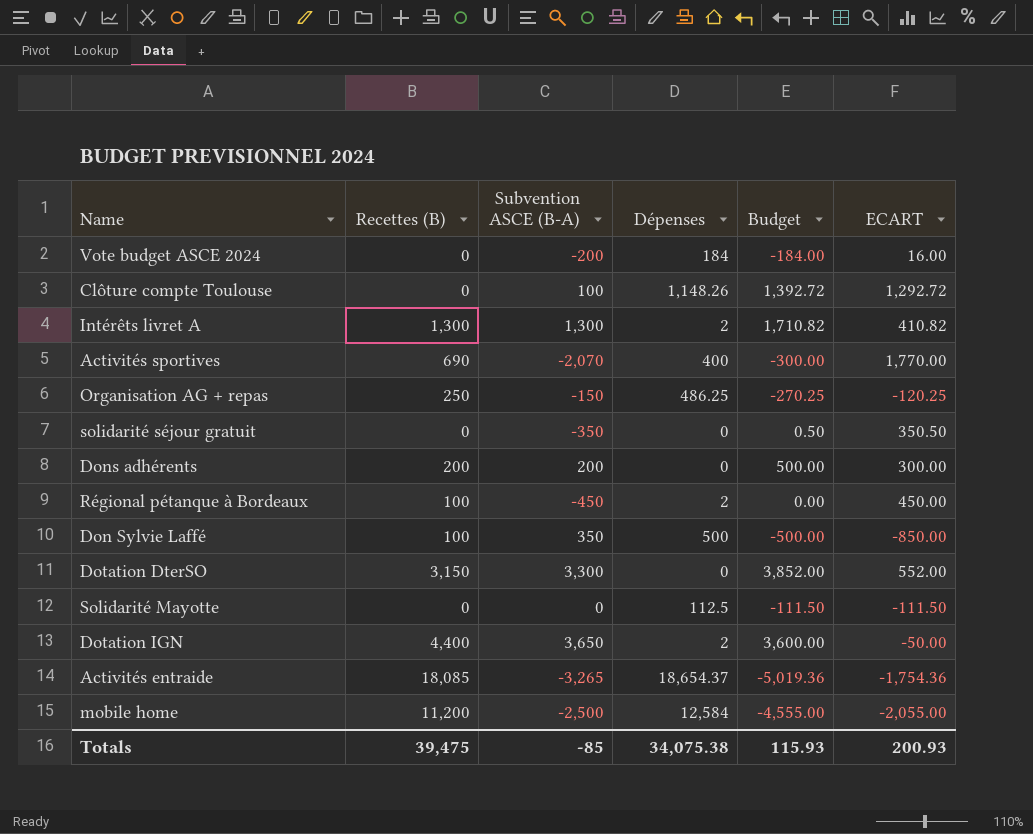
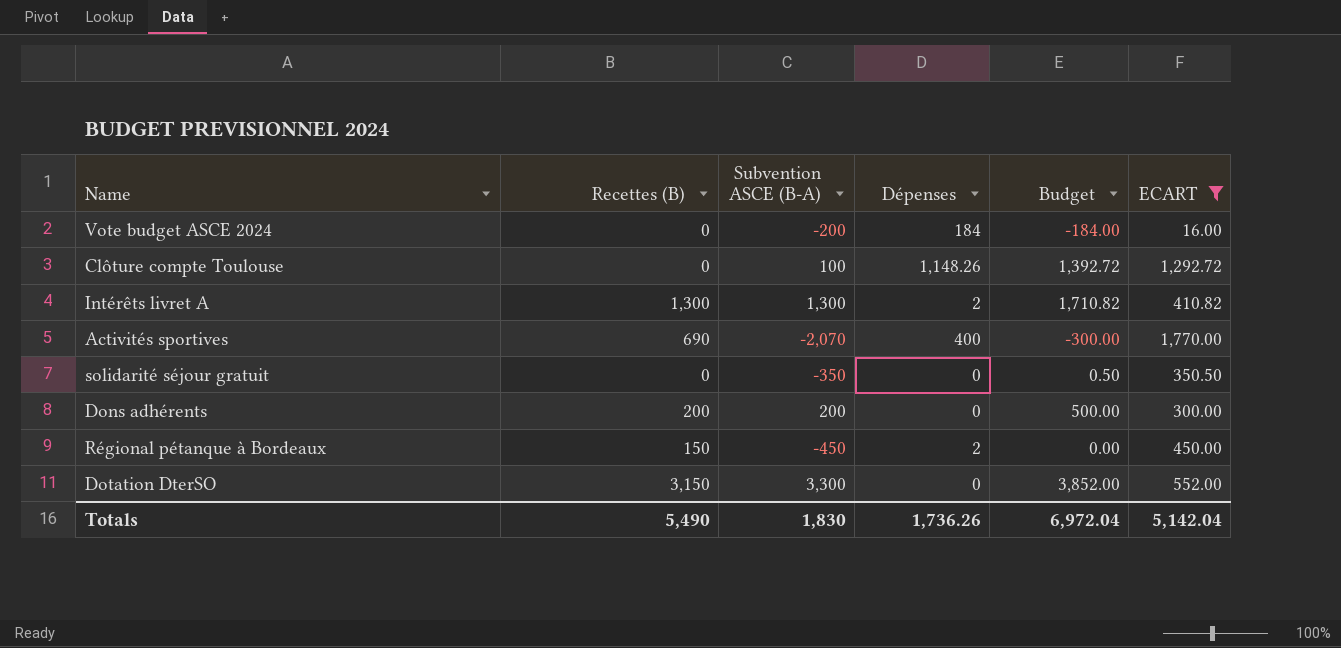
filter: none -> ECART >= 16.00
Régional pétanque à Bordeaux | Recettes (B): 100 -> 150
Totals | Recettes (B): 39,475 -> 5,490
Totals | Subvention ASCE (B-A): -85 -> 1,830
Totals | Dépenses: 34,075.38 -> 1,736.26
Totals | Budget: 115.93 -> 6,972.04
Totals | ECART: 200.93 -> 5,142.04

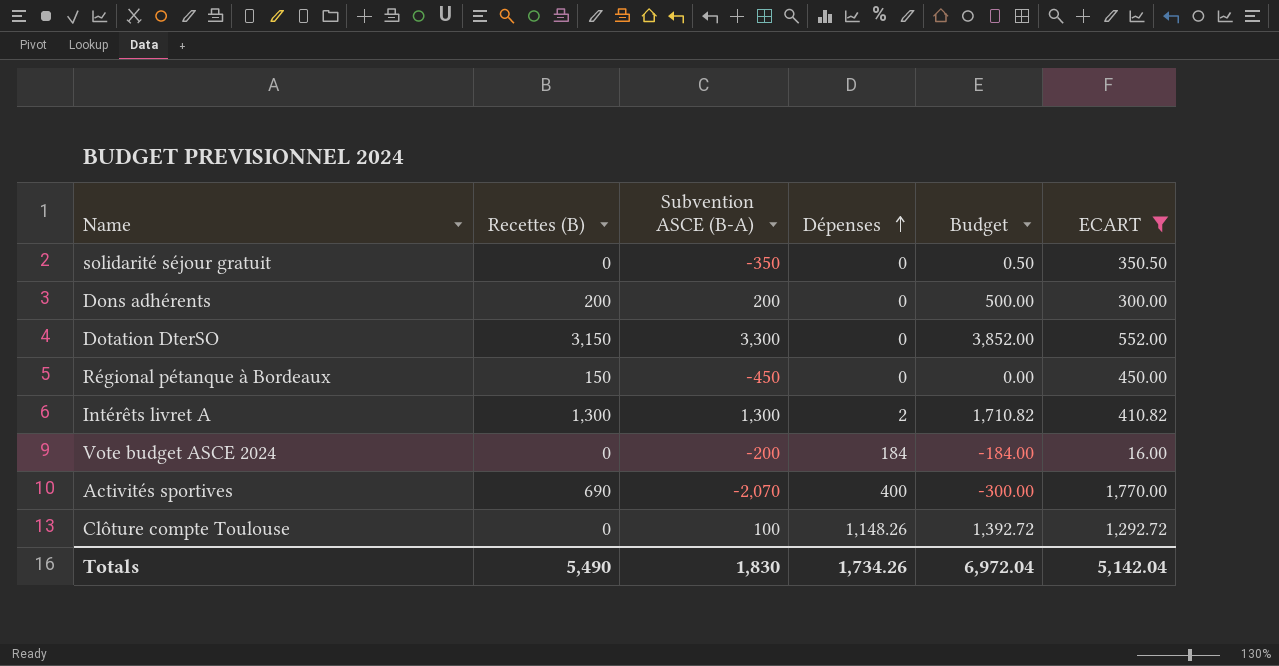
row order: none -> Dépenses ascending
Régional pétanque à Bordeaux | Dépenses: 2 -> 0
Totals | Dépenses: 1,736.26 -> 1,734.26

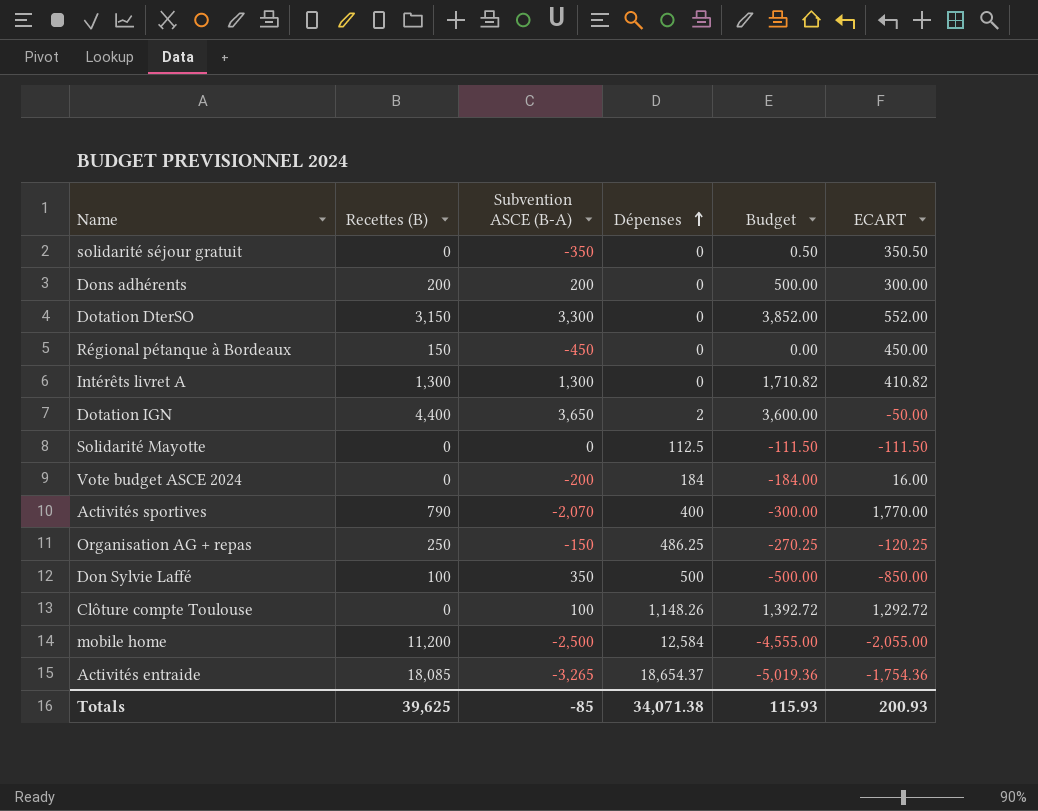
filter: ECART >= 16.00 -> none
Intérêts livret A | Dépenses: 2 -> 0
Activités sportives | Recettes (B): 690 -> 790
Totals | Recettes (B): 5,490 -> 39,625
Totals | Subvention ASCE (B-A): 1,830 -> -85
Totals | Dépenses: 1,734.26 -> 34,071.38
Totals | Budget: 6,972.04 -> 115.93
Totals | ECART: 5,142.04 -> 200.93

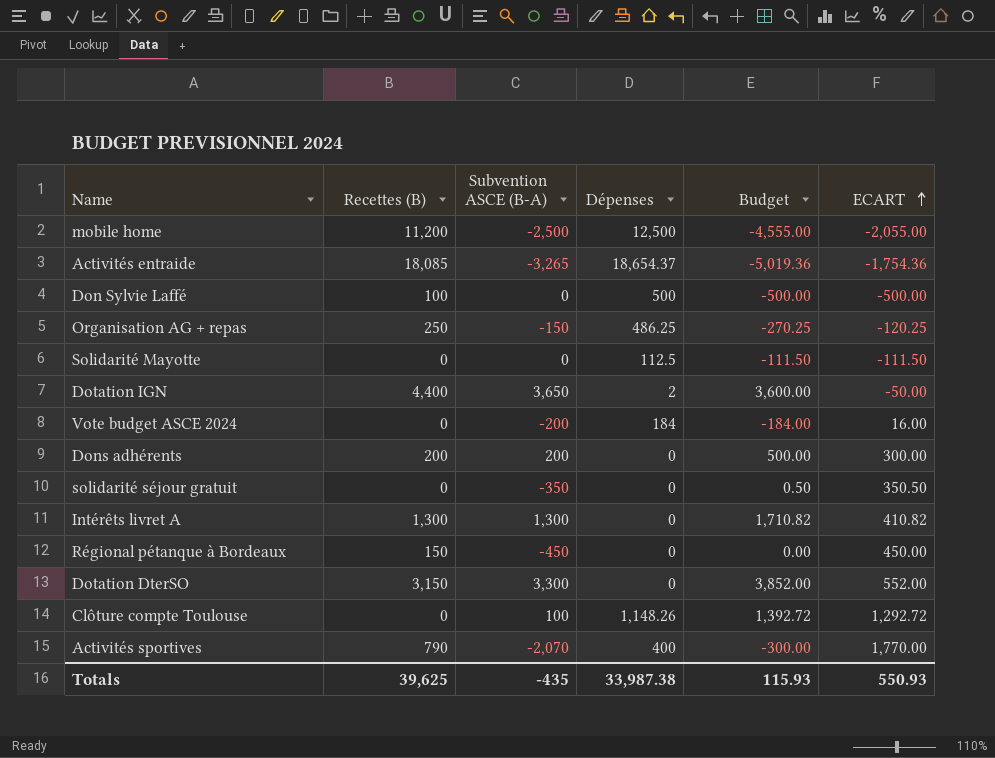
row order: Dépenses ascending -> ECART ascending
mobile home | Dépenses: 12,584 -> 12,500
Don Sylvie Laffé | Subvention ASCE (B-A): 350 -> 0
Don Sylvie Laffé | ECART: -850.00 -> -500.00
Totals | Subvention ASCE (B-A): -85 -> -435
Totals | Dépenses: 34,071.38 -> 33,987.38
Totals | ECART: 200.93 -> 550.93

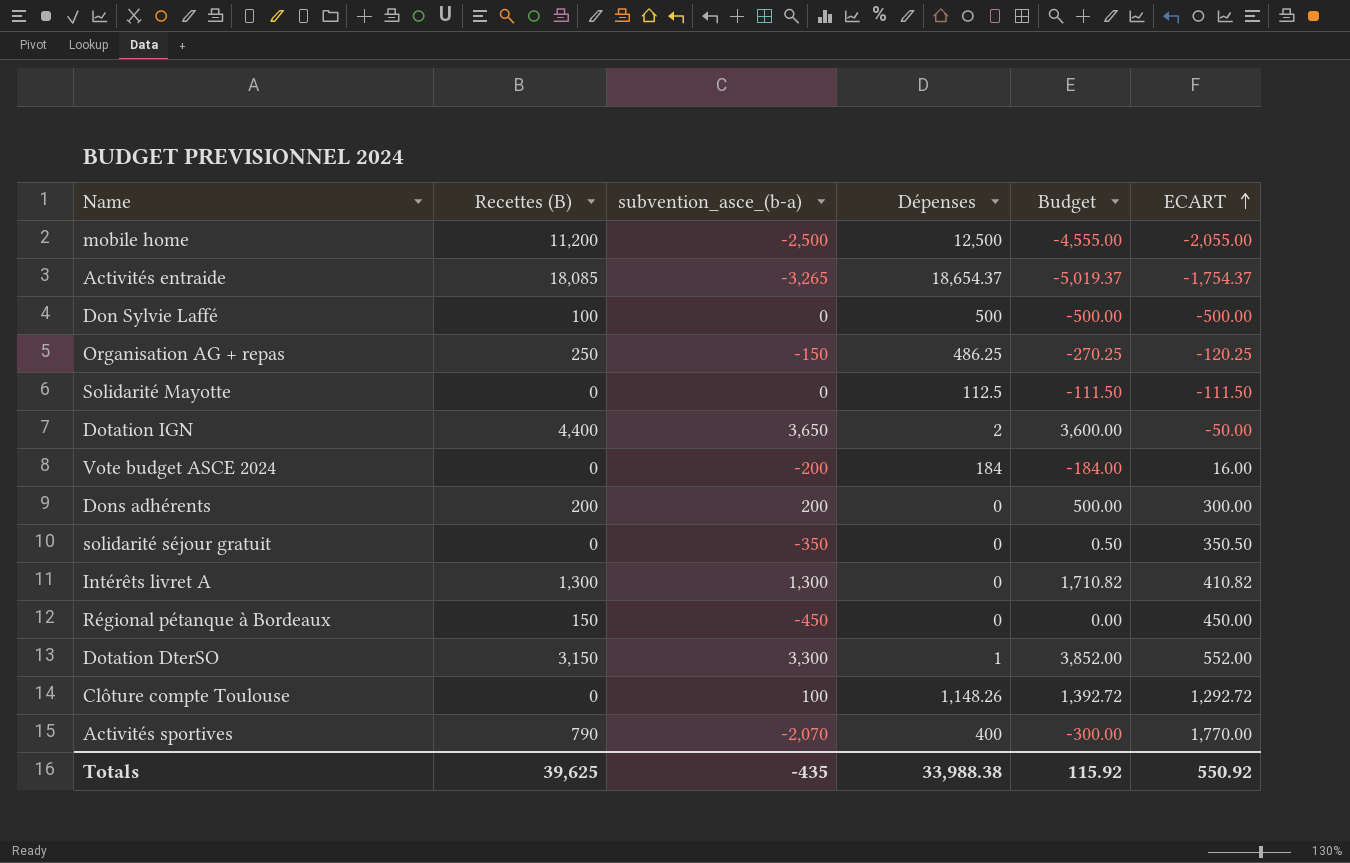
column name: Subvention ASCE (B-A) -> subvention_asce_(b-a)
Activités entraide | Budget: -5,019.36 -> -5,019.37
Activités entraide | ECART: -1,754.36 -> -1,754.37
Dotation DterSO | Dépenses: 0 -> 1
Totals | Dépenses: 33,987.38 -> 33,988.38
Totals | Budget: 115.93 -> 115.92
Totals | ECART: 550.93 -> 550.92

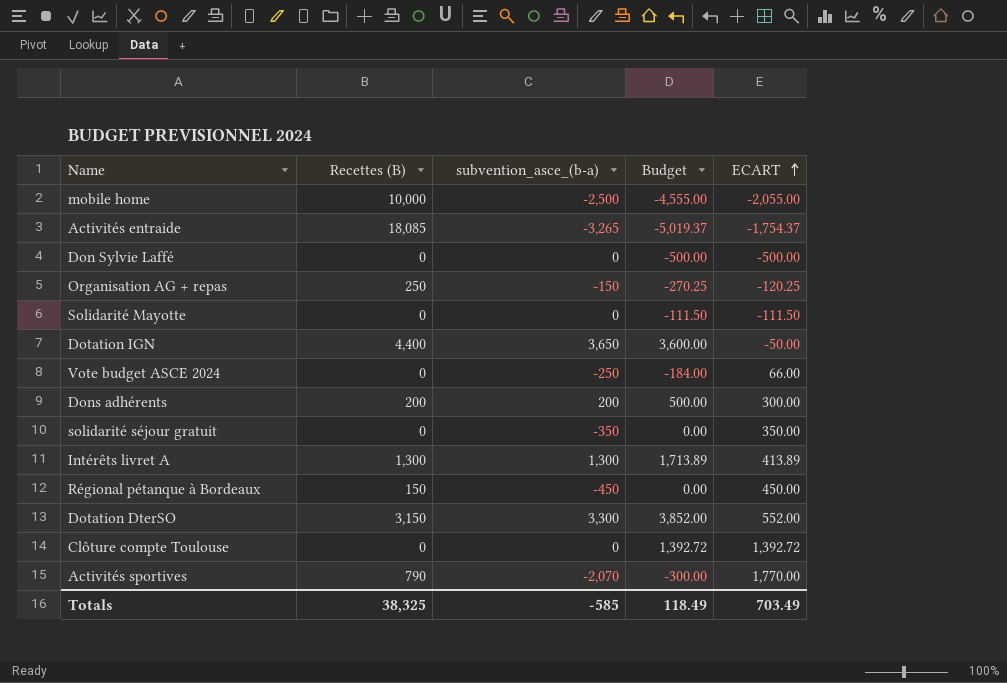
column Dépenses | position: 4 -> none
mobile home | Recettes (B): 11,200 -> 10,000
Don Sylvie Laffé | Recettes (B): 100 -> 0
Vote budget ASCE 2024 | subvention_asce_(b-a): -200 -> -250
Vote budget ASCE 2024 | ECART: 16.00 -> 66.00
solidarité séjour gratuit | Budget: 0.50 -> 0.00
solidarité séjour gratuit | ECART: 350.50 -> 350.00
Intérêts livret A | Budget: 1,710.82 -> 1,713.89
Intérêts livret A | ECART: 410.82 -> 413.89
Clôture compte Toulouse | subvention_asce_(b-a): 100 -> 0
Clôture compte Toulouse | ECART: 1,292.72 -> 1,392.72
Totals | Recettes (B): 39,625 -> 38,325
Totals | subvention_asce_(b-a): -435 -> -585
Totals | Budget: 115.92 -> 118.49
Totals | ECART: 550.92 -> 703.49

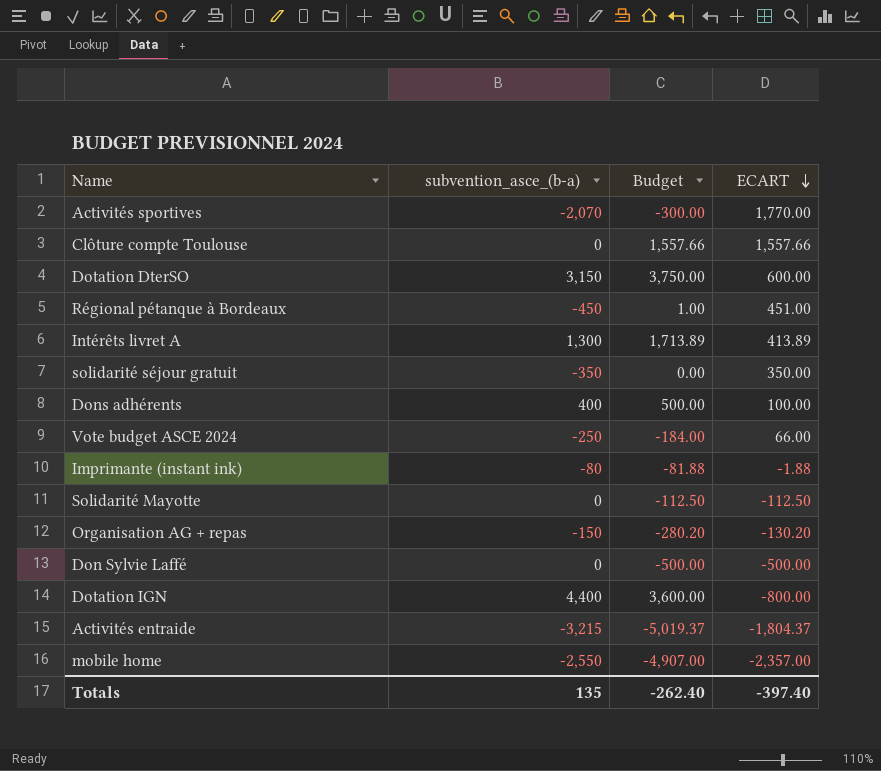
row order: ECART ascending -> ECART descending
column Recettes (B) | position: 2 -> none
Clôture compte Toulouse | Budget: 1,392.72 -> 1,557.66
Clôture compte Toulouse | ECART: 1,392.72 -> 1,557.66
Dotation DterSO | subvention_asce_(b-a): 3,300 -> 3,150
Dotation DterSO | Budget: 3,852.00 -> 3,750.00
Dotation DterSO | ECART: 552.00 -> 600.00
Régional pétanque à Bordeaux | Budget: 0.00 -> 1.00
Régional pétanque à Bordeaux | ECART: 450.00 -> 451.00
Dons adhérents | subvention_asce_(b-a): 200 -> 400
Dons adhérents | ECART: 300.00 -> 100.00
row Imprimante (instant ink): none -> -80 | -81.88 | -1.88
Solidarité Mayotte | Budget: -111.50 -> -112.50
Solidarité Mayotte | ECART: -111.50 -> -112.50
Organisation AG + repas | Budget: -270.25 -> -280.20
Organisation AG + repas | ECART: -120.25 -> -130.20
Dotation IGN | subvention_asce_(b-a): 3,650 -> 4,400
Dotation IGN | ECART: -50.00 -> -800.00
Activités entraide | subvention_asce_(b-a): -3,265 -> -3,215
Activités entraide | ECART: -1,754.37 -> -1,804.37
mobile home | subvention_asce_(b-a): -2,500 -> -2,550
mobile home | Budget: -4,555.00 -> -4,907.00
mobile home | ECART: -2,055.00 -> -2,357.00
Totals | subvention_asce_(b-a): -585 -> 135
Totals | Budget: 118.49 -> -262.40
Totals | ECART: 703.49 -> -397.40

